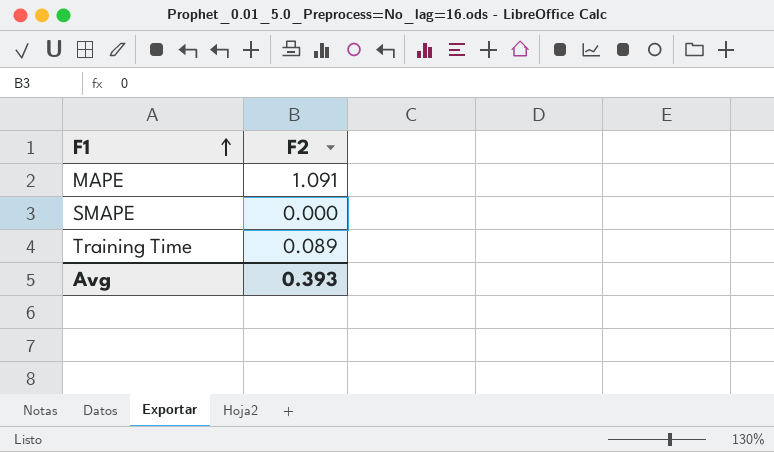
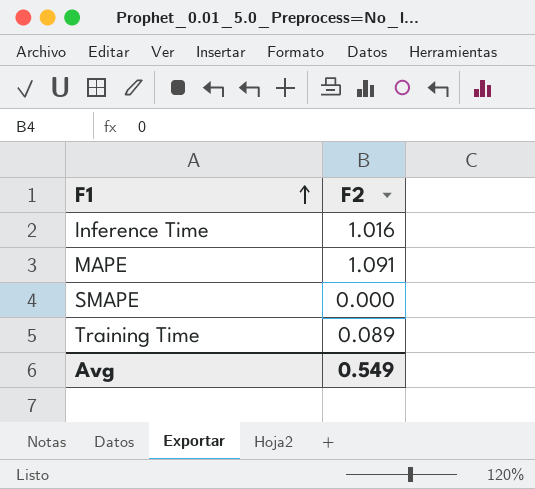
row Inference Time: none -> 1.016
Avg | F2: 0.393 -> 0.549

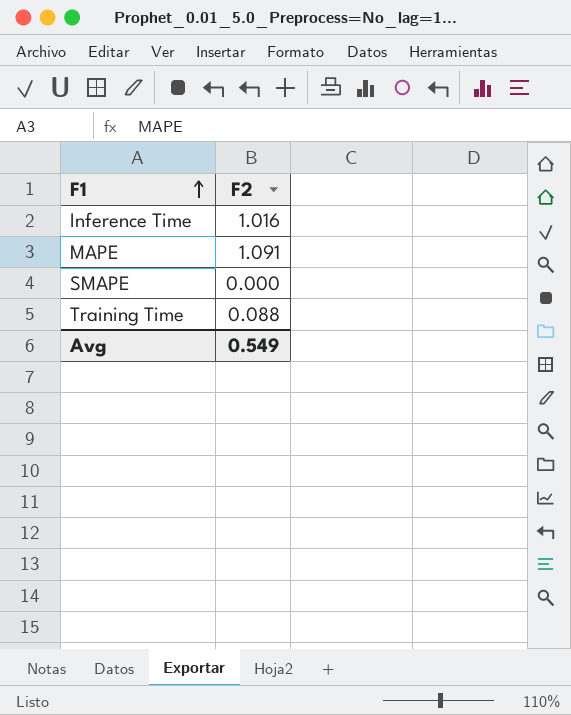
Training Time | F2: 0.089 -> 0.088

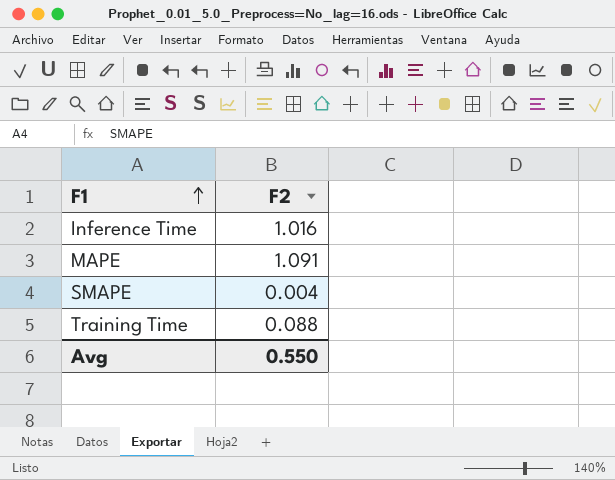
SMAPE | F2: 0.000 -> 0.004
Avg | F2: 0.549 -> 0.550

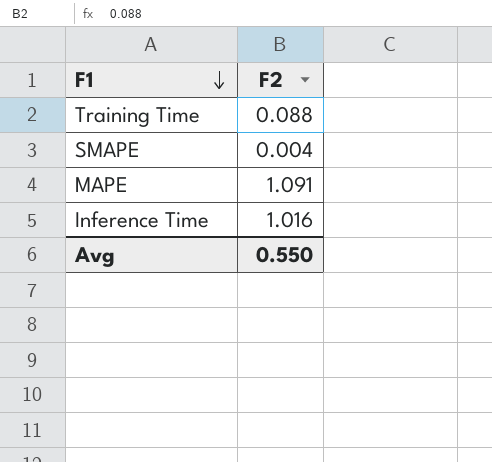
row order: F1 ascending -> F1 descending

